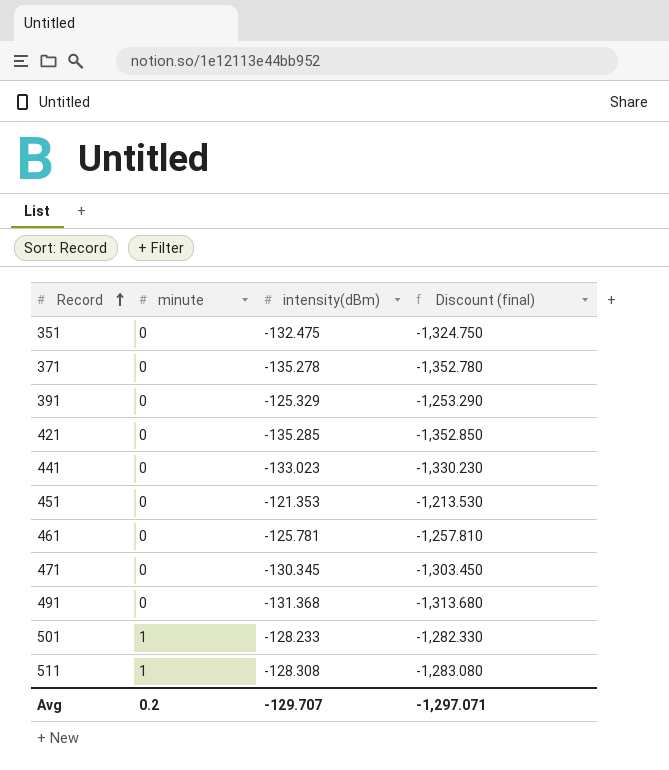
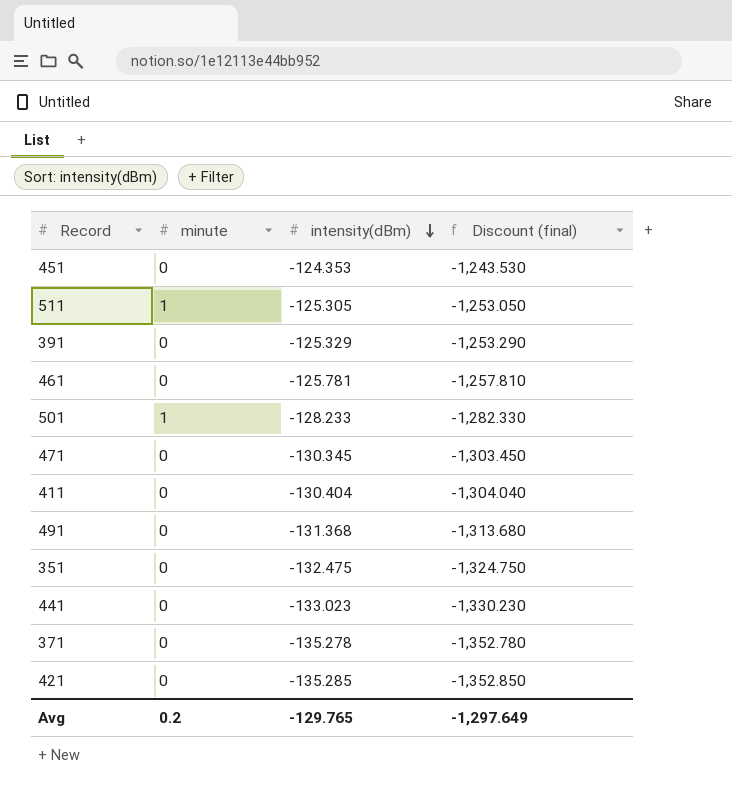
row order: Record ascending -> intensity(dBm) descending
451 | intensity(dBm): -121.353 -> -124.353
451 | Discount (final): -1,213.530 -> -1,243.530
511 | intensity(dBm): -128.308 -> -125.305
511 | Discount (final): -1,283.080 -> -1,253.050
row 411: none -> 0 | -130.404 | -1,304.040
Avg | intensity(dBm): -129.707 -> -129.765
Avg | Discount (final): -1,297.071 -> -1,297.649

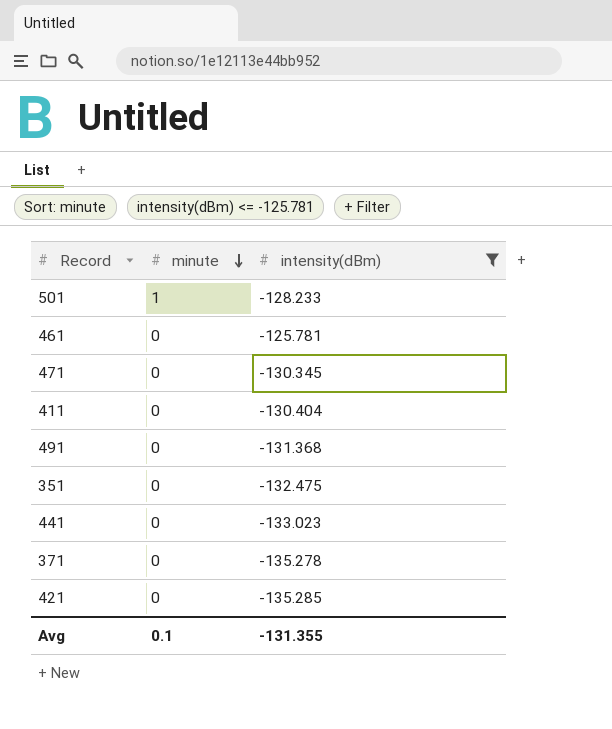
filter: none -> intensity(dBm) <= -125.781
row order: intensity(dBm) descending -> minute descending
column Discount (final) | formula: [intensity(dBm)] * 10 -> none
Avg | minute: 0.2 -> 0.1
Avg | intensity(dBm): -129.765 -> -131.355

